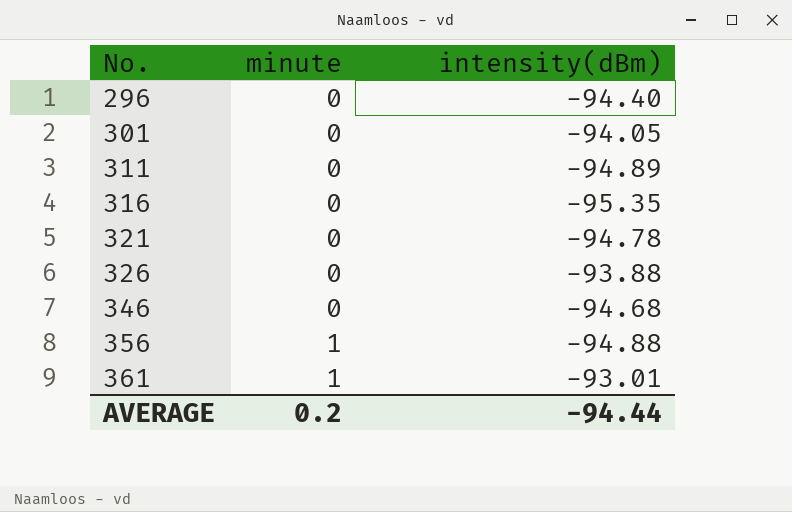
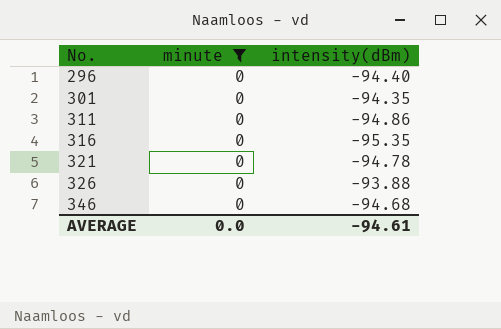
filter: none -> minute = 0
301 | intensity(dBm): -94.05 -> -94.35
311 | intensity(dBm): -94.89 -> -94.86
AVERAGE | minute: 0.2 -> 0.0
AVERAGE | intensity(dBm): -94.44 -> -94.61

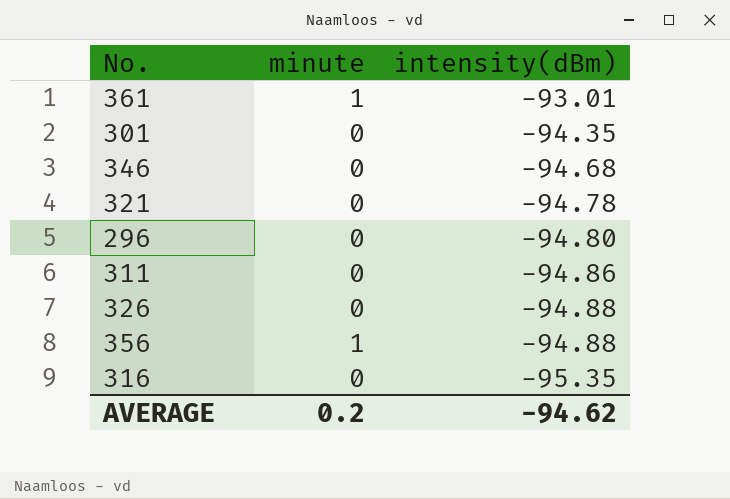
filter: minute = 0 -> none
row order: No. ascending -> intensity(dBm) descending
296 | intensity(dBm): -94.40 -> -94.80
326 | intensity(dBm): -93.88 -> -94.88
AVERAGE | minute: 0.0 -> 0.2
AVERAGE | intensity(dBm): -94.61 -> -94.62

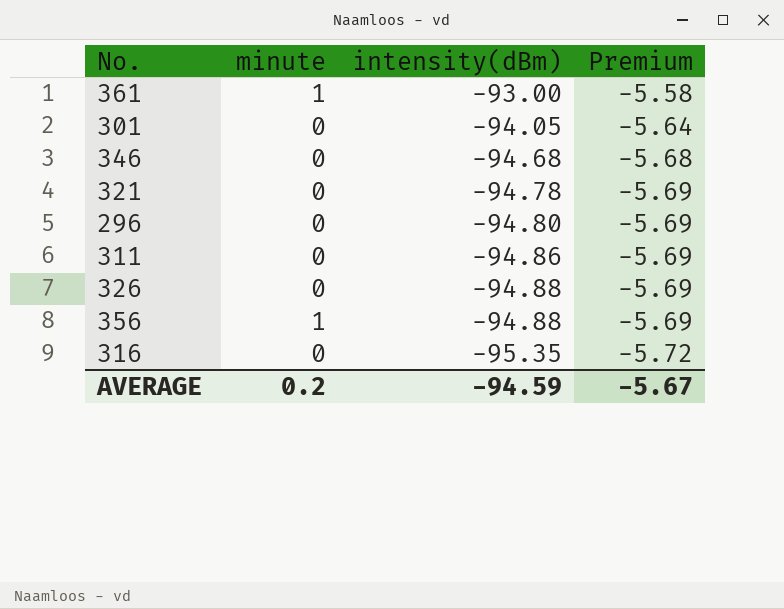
column Premium | formula: none -> [intensity(dBm)] * 0.06
361 | intensity(dBm): -93.01 -> -93.00
301 | intensity(dBm): -94.35 -> -94.05
AVERAGE | intensity(dBm): -94.62 -> -94.59

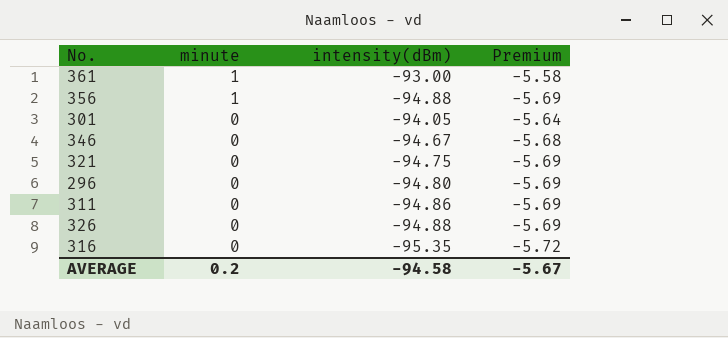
row order: intensity(dBm) descending -> minute descending
346 | intensity(dBm): -94.68 -> -94.67
321 | intensity(dBm): -94.78 -> -94.75
AVERAGE | intensity(dBm): -94.59 -> -94.58

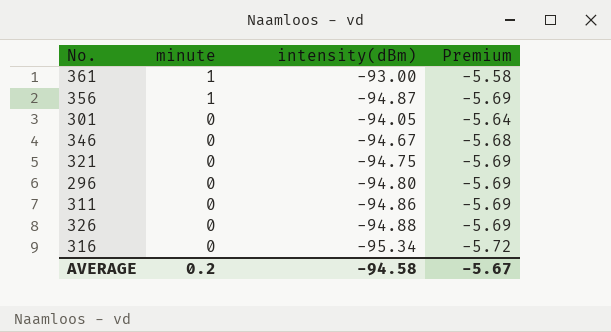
356 | intensity(dBm): -94.88 -> -94.87
316 | intensity(dBm): -95.35 -> -95.34

